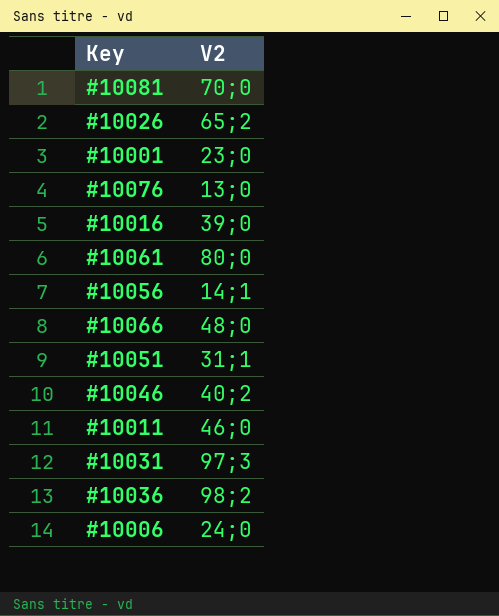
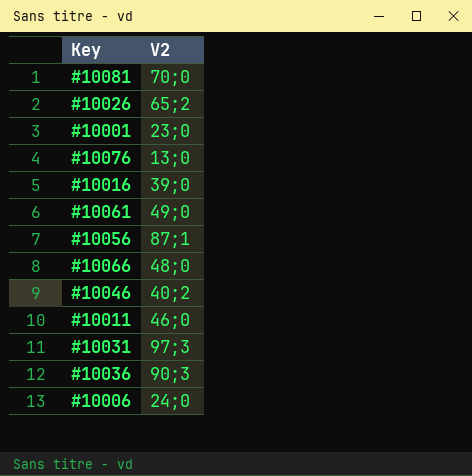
row #10051: 31;1 -> none
#10061 | V2: 80;0 -> 49;0
#10056 | V2: 14;1 -> 87;1
#10036 | V2: 98;2 -> 90;3

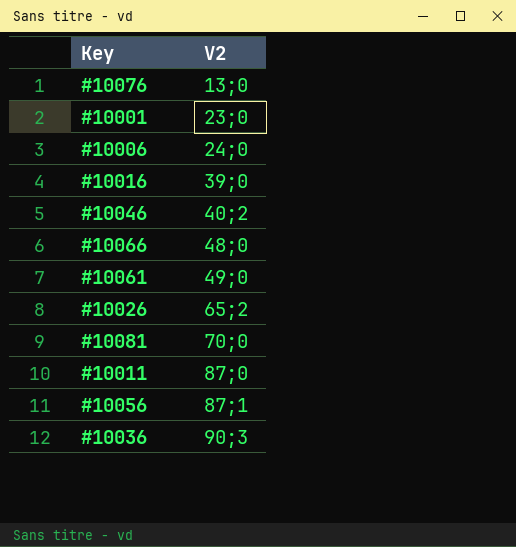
row order: none -> V2 ascending
row #10031: 97;3 -> none
#10011 | V2: 46;0 -> 87;0

